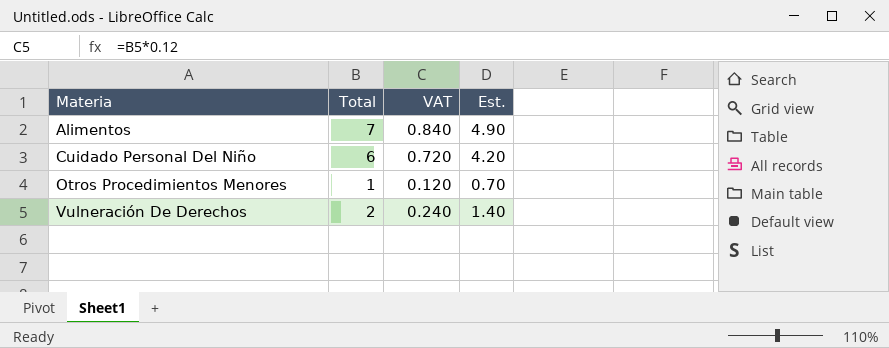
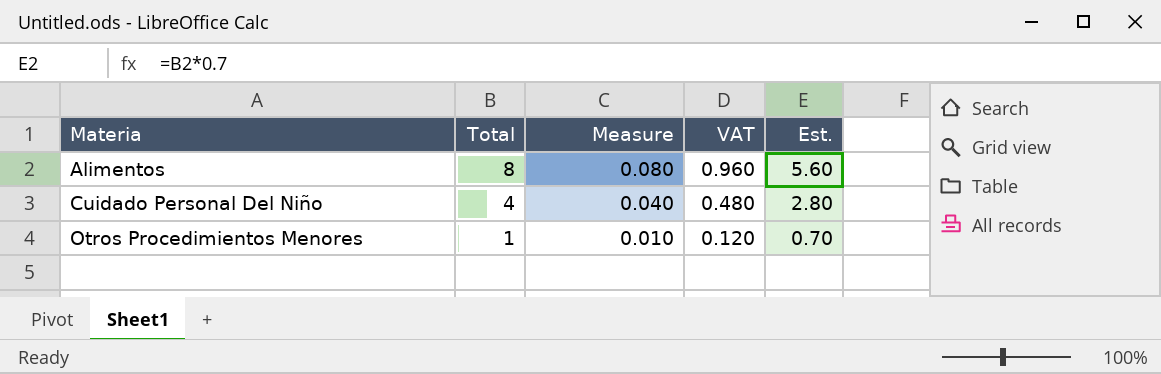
column Measure | formula: none -> [Total] * 0.01
row Vulneración De Derechos: 2 | 0.240 | 1.40 -> none
Alimentos | Total: 7 -> 8
Alimentos | VAT: 0.840 -> 0.960
Alimentos | Est.: 4.90 -> 5.60
Cuidado Personal Del Niño | Total: 6 -> 4
Cuidado Personal Del Niño | VAT: 0.720 -> 0.480
Cuidado Personal Del Niño | Est.: 4.20 -> 2.80

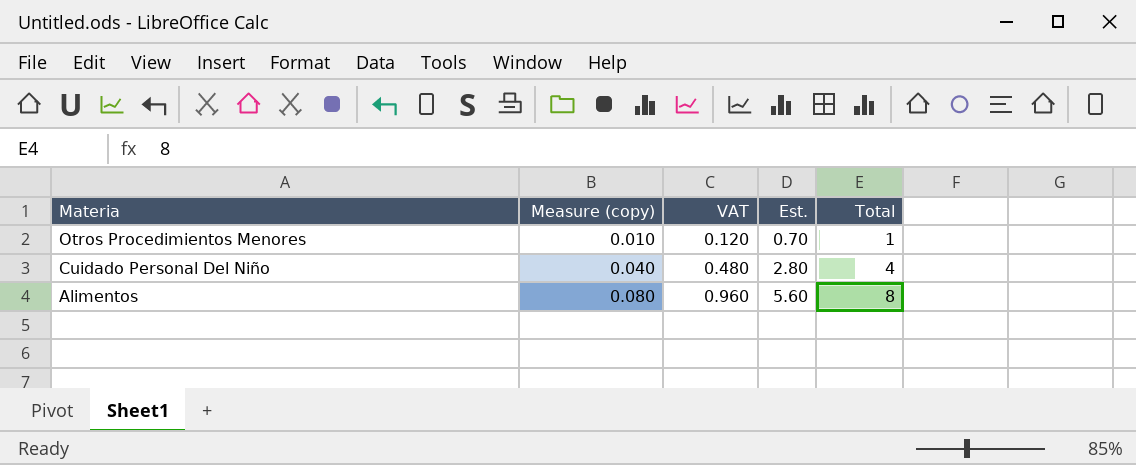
row order: Materia ascending -> Materia descending
column name: Measure -> Measure (copy)
column Total | position: 2 -> 5

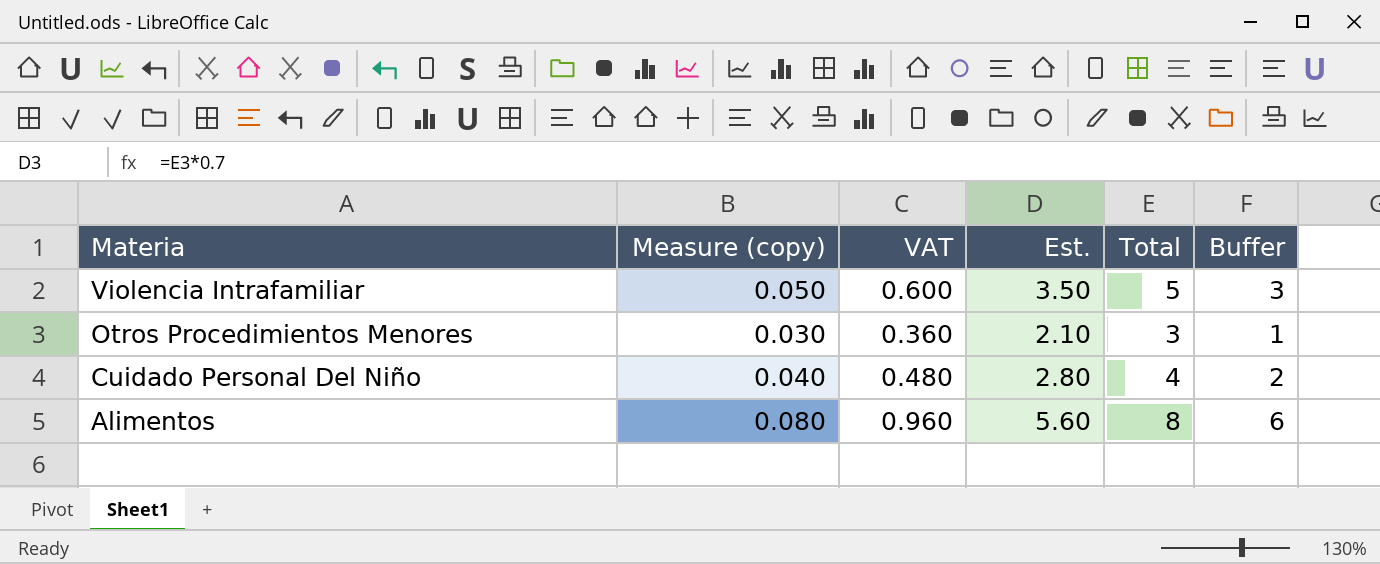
column Buffer | formula: none -> [Total] - 2
row Violencia Intrafamiliar: none -> 0.050 | 0.600 | 3.50 | 5 | 3
Otros Procedimientos Menores | Measure (copy): 0.010 -> 0.030
Otros Procedimientos Menores | VAT: 0.120 -> 0.360
Otros Procedimientos Menores | Est.: 0.70 -> 2.10
Otros Procedimientos Menores | Total: 1 -> 3

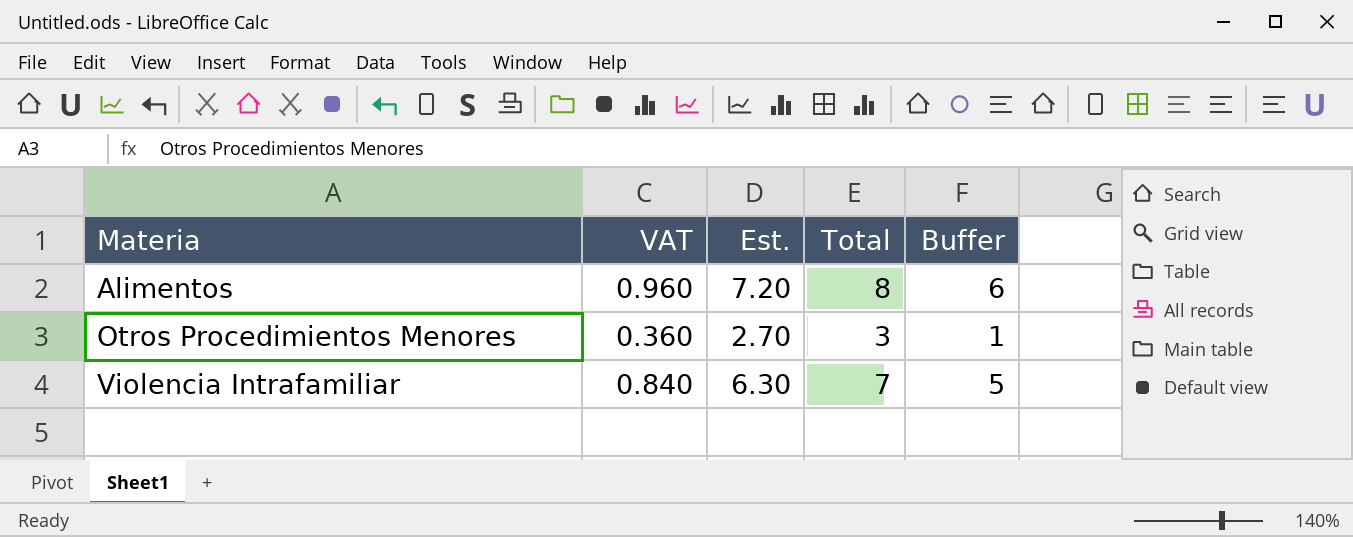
row order: Materia descending -> Materia ascending
column Measure (copy) | formula: [Total] * 0.01 -> none
column Est. | formula: [Total] * 0.7 -> [Total] * 0.9
row Cuidado Personal Del Niño: 0.040 | 0.480 | 2.80 | 4 | 2 -> none
Violencia Intrafamiliar | VAT: 0.600 -> 0.840
Violencia Intrafamiliar | Total: 5 -> 7
Violencia Intrafamiliar | Buffer: 3 -> 5

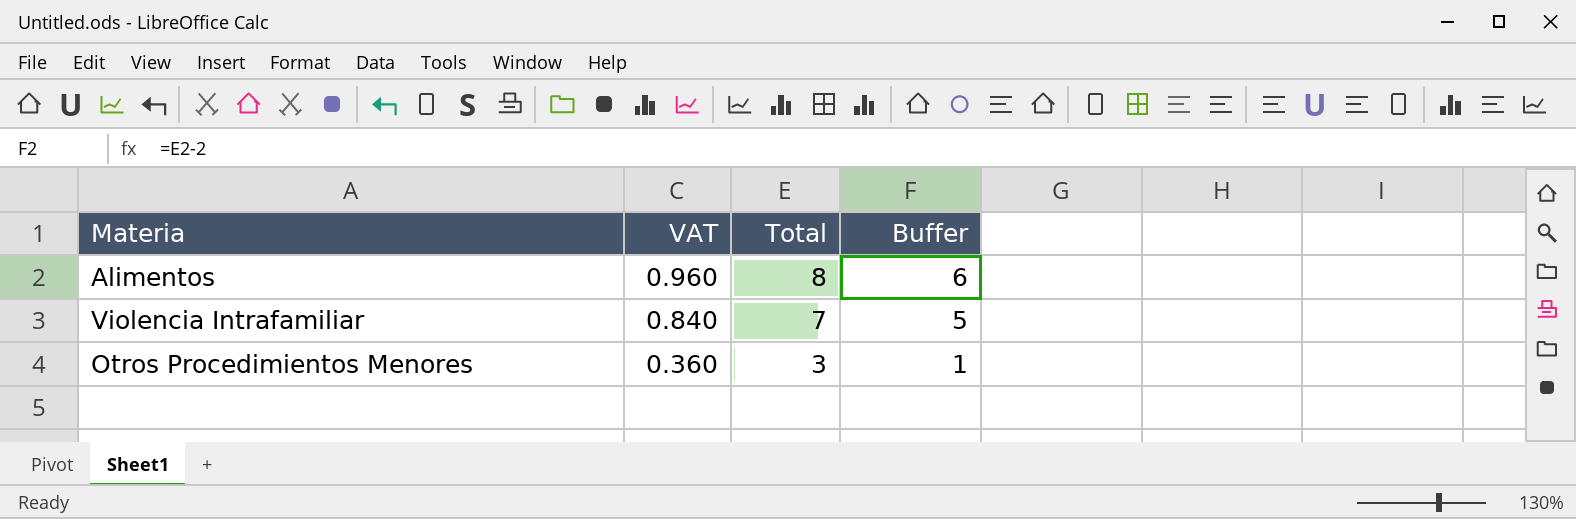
row order: Materia ascending -> VAT descending
column Est. | formula: [Total] * 0.9 -> none

